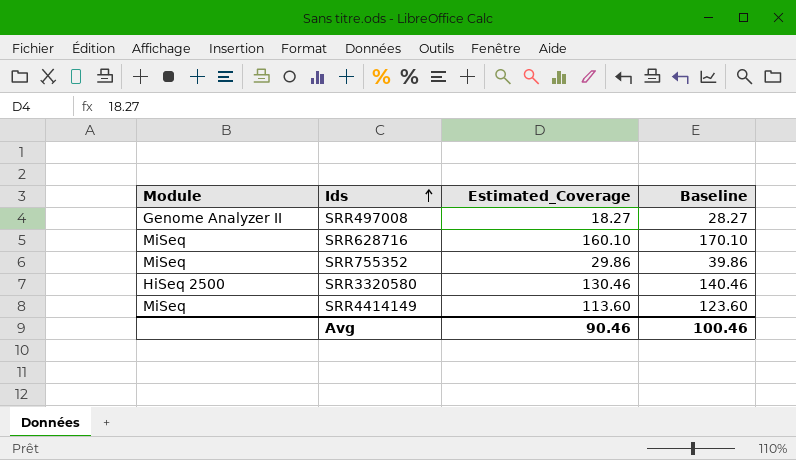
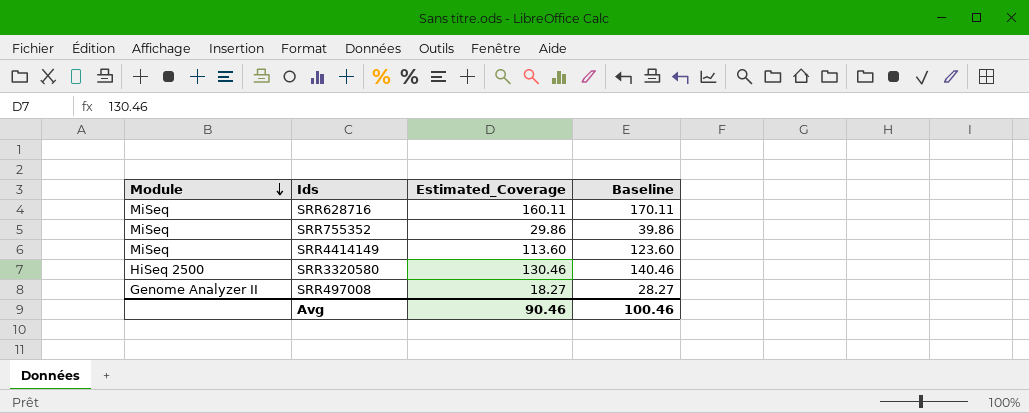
row order: Ids ascending -> Module descending
SRR628716 | Estimated_Coverage: 160.10 -> 160.11
SRR628716 | Baseline: 170.10 -> 170.11

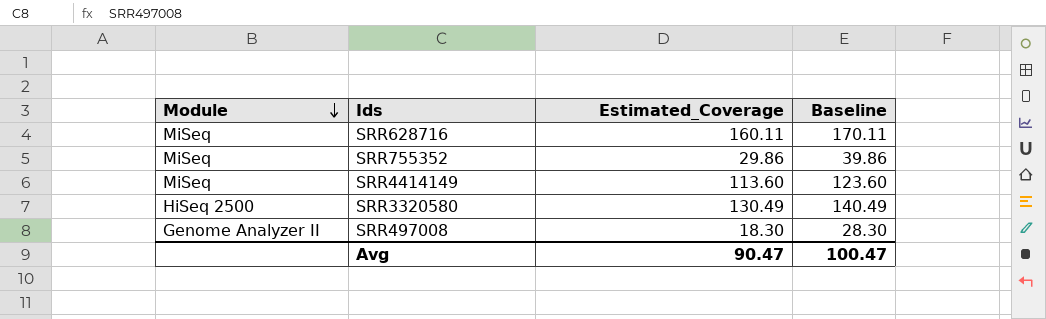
SRR3320580 | Estimated_Coverage: 130.46 -> 130.49
SRR3320580 | Baseline: 140.46 -> 140.49
SRR497008 | Estimated_Coverage: 18.27 -> 18.30
SRR497008 | Baseline: 28.27 -> 28.30
Avg | Estimated_Coverage: 90.46 -> 90.47
Avg | Baseline: 100.46 -> 100.47

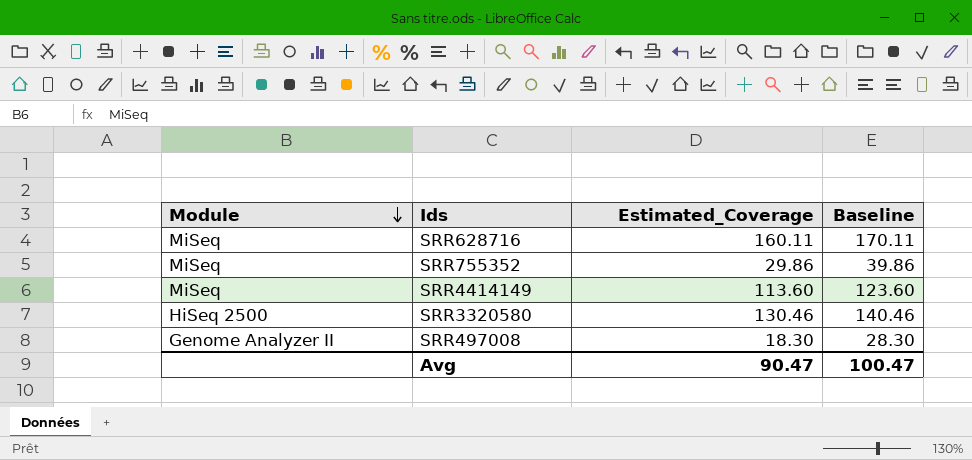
SRR3320580 | Estimated_Coverage: 130.49 -> 130.46
SRR3320580 | Baseline: 140.49 -> 140.46

